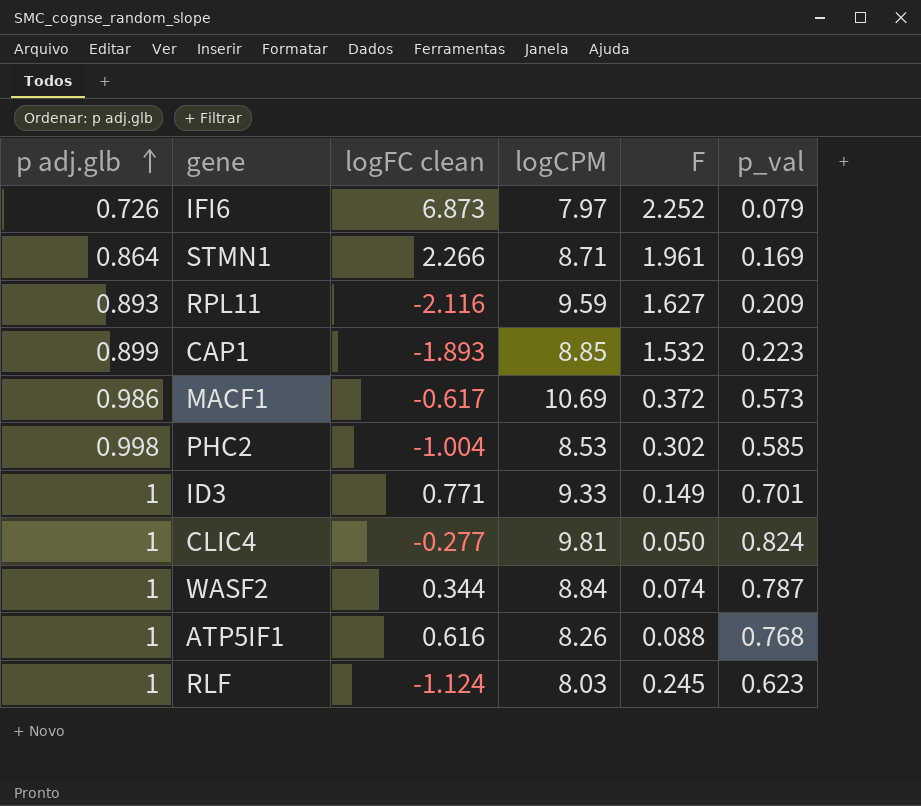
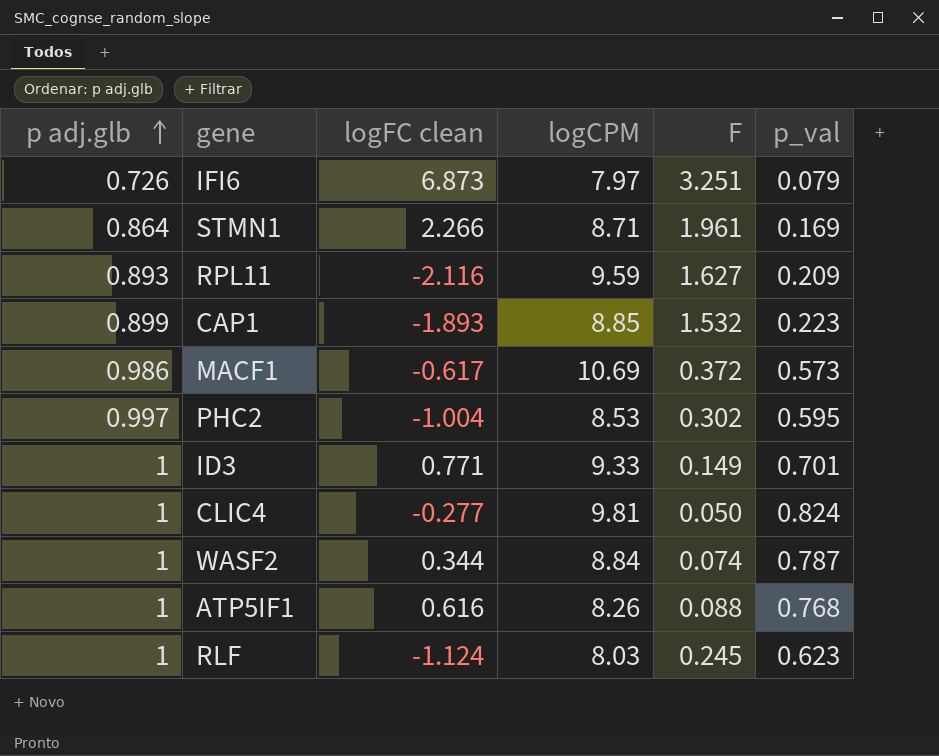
IFI6 | F: 2.252 -> 3.251
PHC2 | p adj.glb: 0.998 -> 0.997
PHC2 | p_val: 0.585 -> 0.595

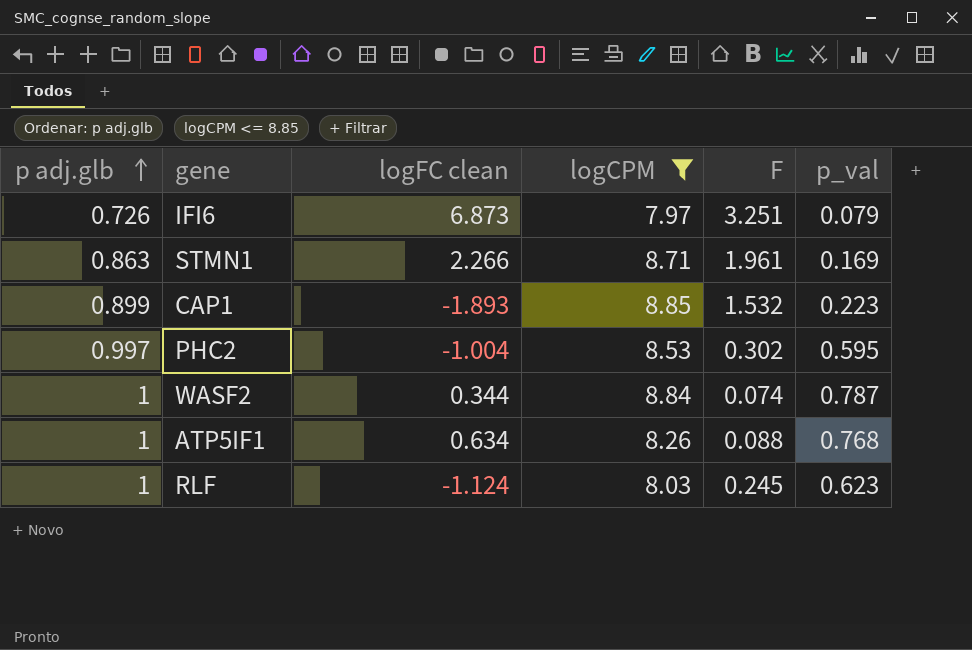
filter: none -> logCPM <= 8.85
STMN1 | p adj.glb: 0.864 -> 0.863
ATP5IF1 | logFC clean: 0.616 -> 0.634

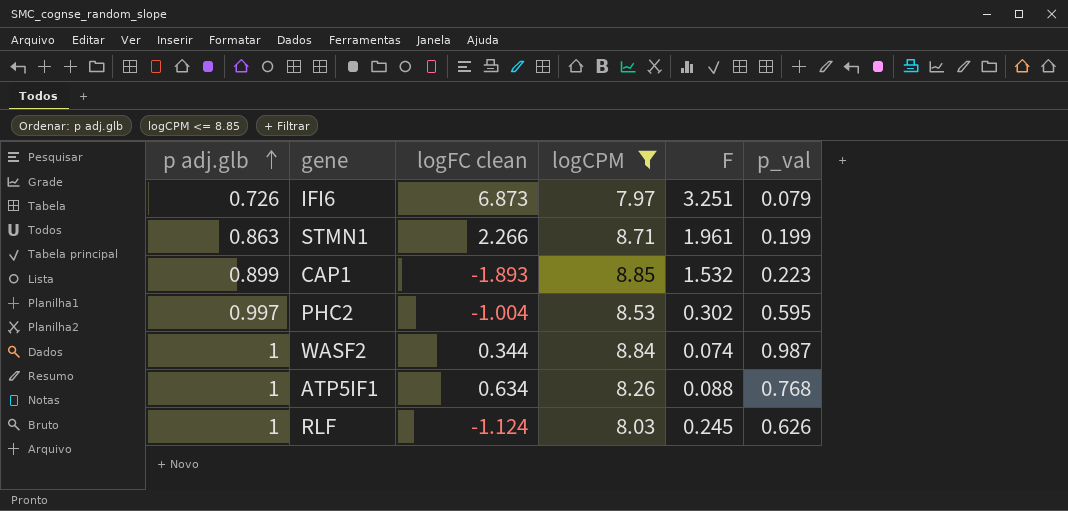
STMN1 | p_val: 0.169 -> 0.199
WASF2 | p_val: 0.787 -> 0.987
RLF | p_val: 0.623 -> 0.626

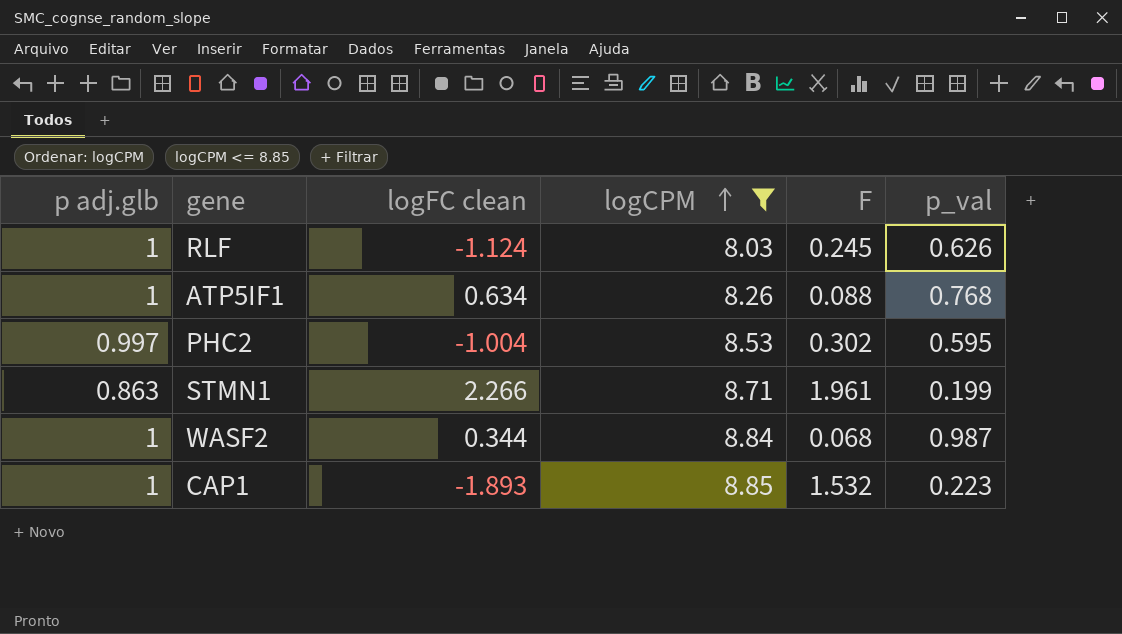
row order: p adj.glb ascending -> logCPM ascending
row IFI6: 0.726 | 6.873 | 7.97 | 3.251 | 0.079 -> none
WASF2 | F: 0.074 -> 0.068
CAP1 | p adj.glb: 0.899 -> 1

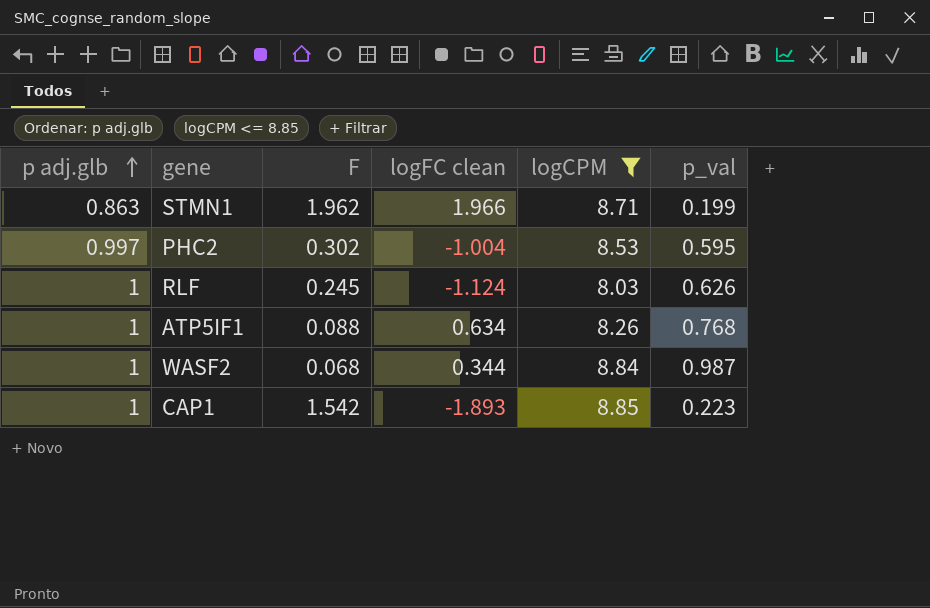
row order: logCPM ascending -> p adj.glb ascending
column F | position: 5 -> 3
STMN1 | F: 1.961 -> 1.962
STMN1 | logFC clean: 2.266 -> 1.966
CAP1 | F: 1.532 -> 1.542

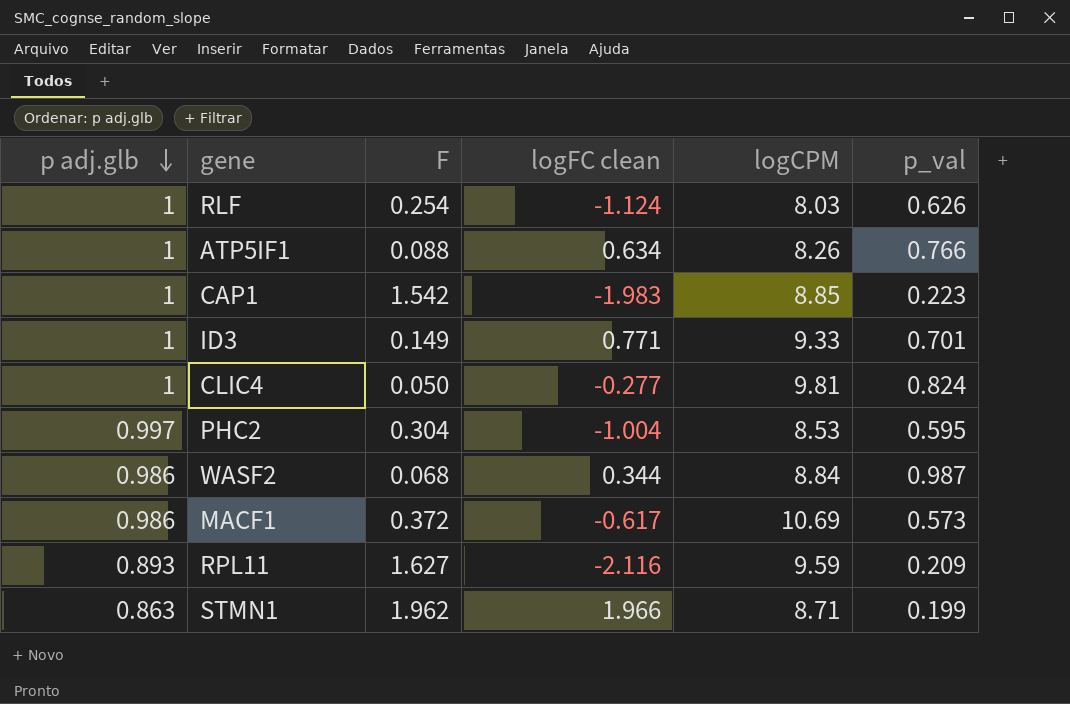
filter: logCPM <= 8.85 -> none
row order: p adj.glb ascending -> p adj.glb descending
RLF | F: 0.245 -> 0.254
ATP5IF1 | p_val: 0.768 -> 0.766
CAP1 | logFC clean: -1.893 -> -1.983
PHC2 | F: 0.302 -> 0.304
WASF2 | p adj.glb: 1 -> 0.986

